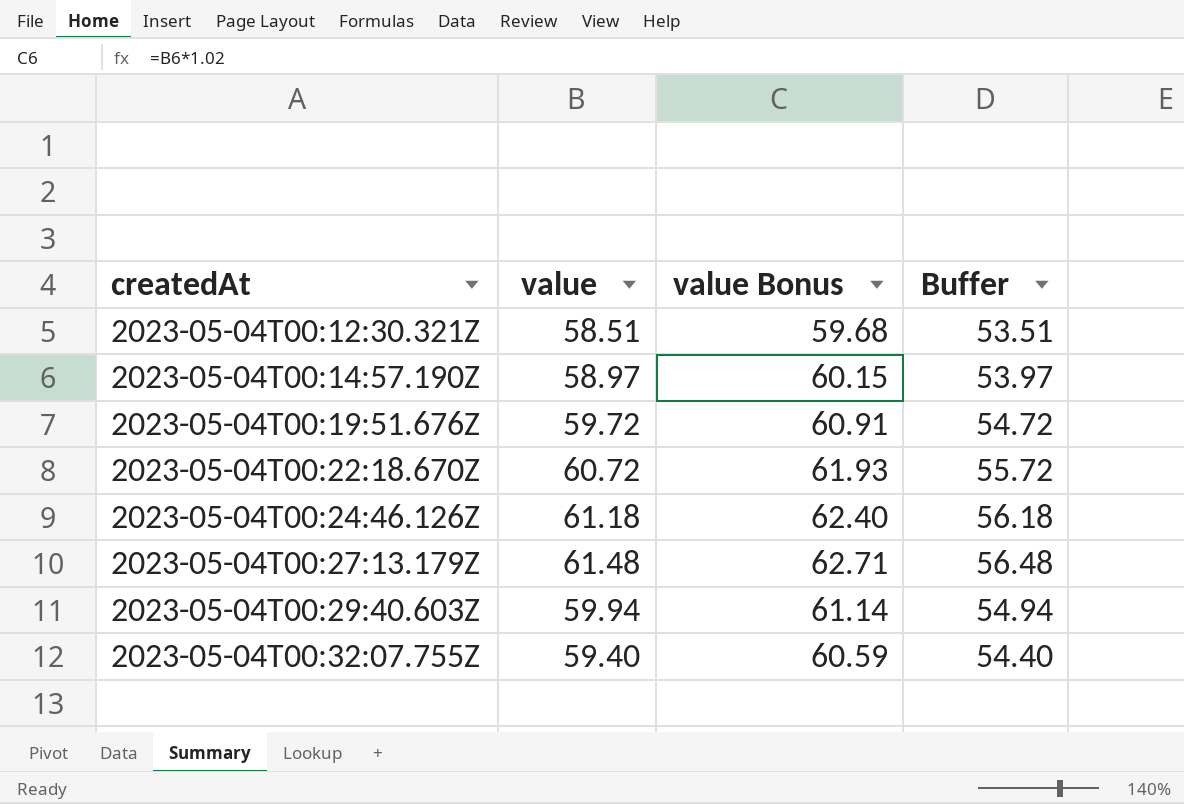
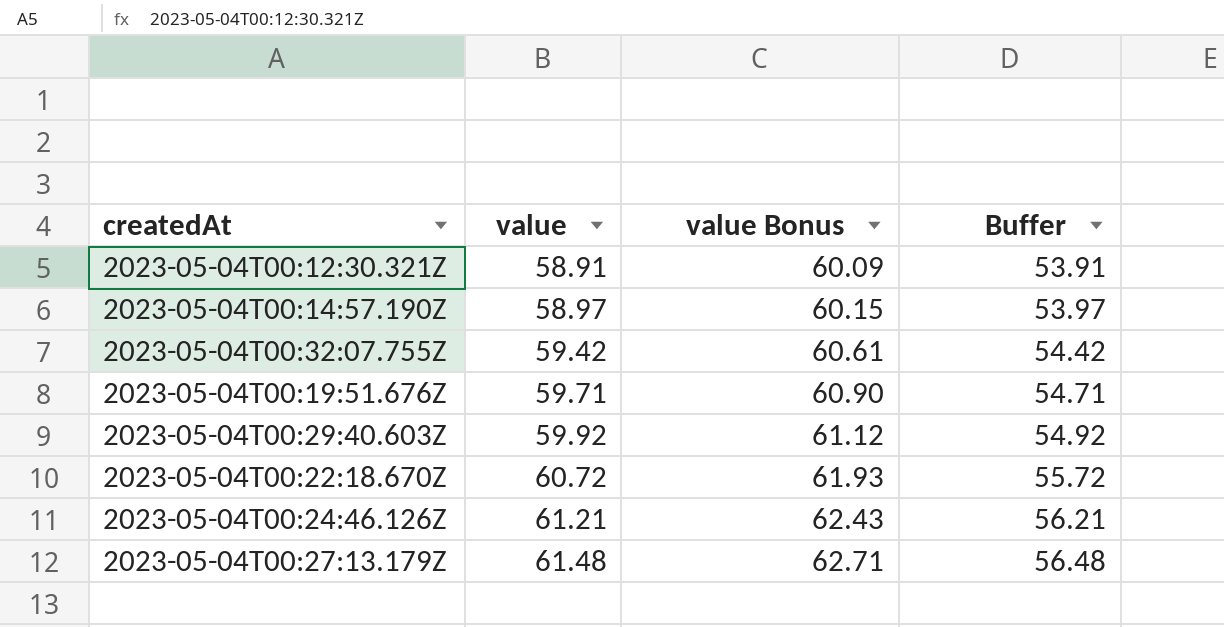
row order: createdAt ascending -> value ascending
2023-05-04T00:12:30.321Z | value: 58.51 -> 58.91
2023-05-04T00:12:30.321Z | value Bonus: 59.68 -> 60.09
2023-05-04T00:12:30.321Z | Buffer: 53.51 -> 53.91
2023-05-04T00:32:07.755Z | value: 59.40 -> 59.42
2023-05-04T00:32:07.755Z | value Bonus: 60.59 -> 60.61
2023-05-04T00:32:07.755Z | Buffer: 54.40 -> 54.42
2023-05-04T00:19:51.676Z | value: 59.72 -> 59.71
2023-05-04T00:19:51.676Z | value Bonus: 60.91 -> 60.90
2023-05-04T00:19:51.676Z | Buffer: 54.72 -> 54.71
2023-05-04T00:29:40.603Z | value: 59.94 -> 59.92
2023-05-04T00:29:40.603Z | value Bonus: 61.14 -> 61.12
2023-05-04T00:29:40.603Z | Buffer: 54.94 -> 54.92
2023-05-04T00:24:46.126Z | value: 61.18 -> 61.21
2023-05-04T00:24:46.126Z | value Bonus: 62.40 -> 62.43
2023-05-04T00:24:46.126Z | Buffer: 56.18 -> 56.21

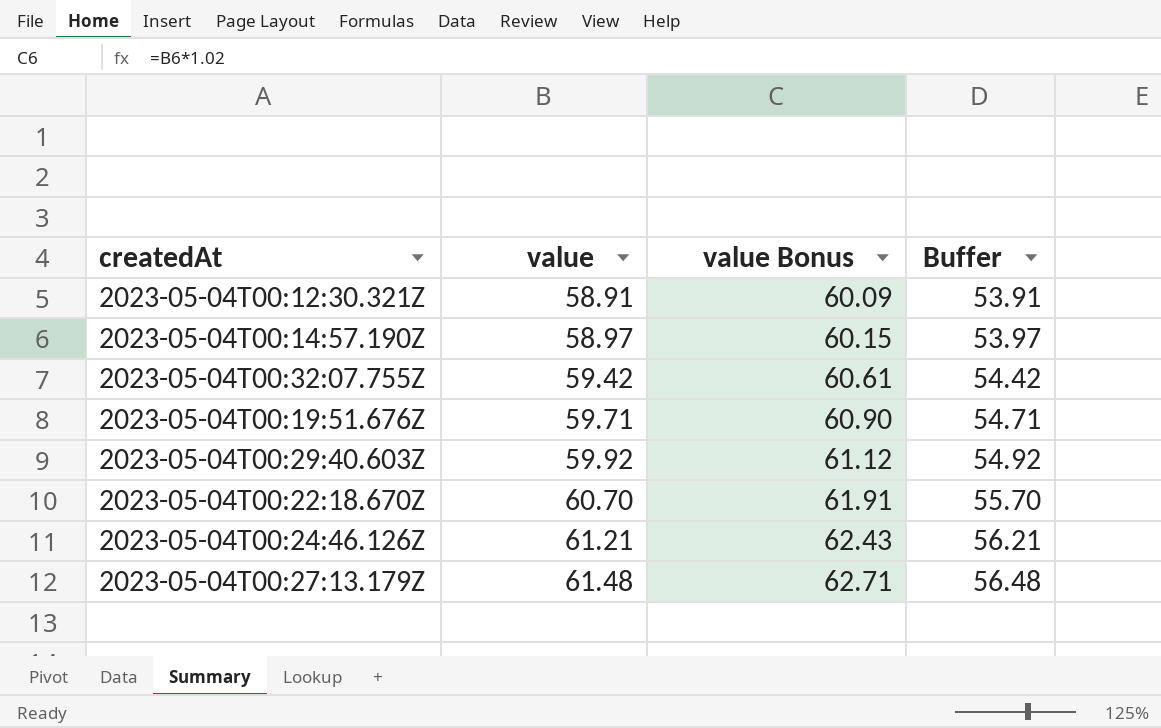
2023-05-04T00:22:18.670Z | value: 60.72 -> 60.70
2023-05-04T00:22:18.670Z | value Bonus: 61.93 -> 61.91
2023-05-04T00:22:18.670Z | Buffer: 55.72 -> 55.70

